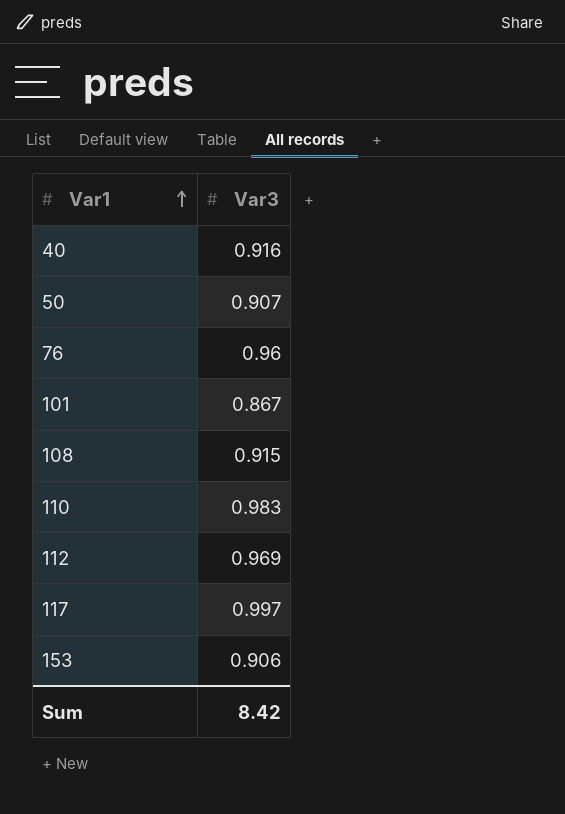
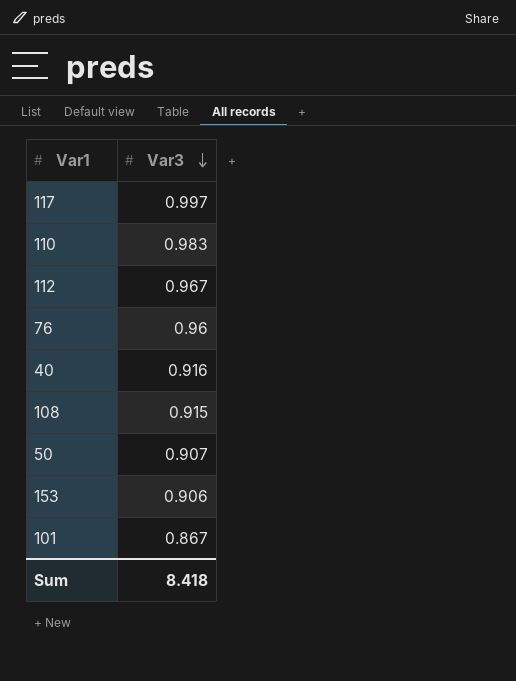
row order: Var1 ascending -> Var3 descending
112 | Var3: 0.969 -> 0.967
Sum | Var3: 8.42 -> 8.418

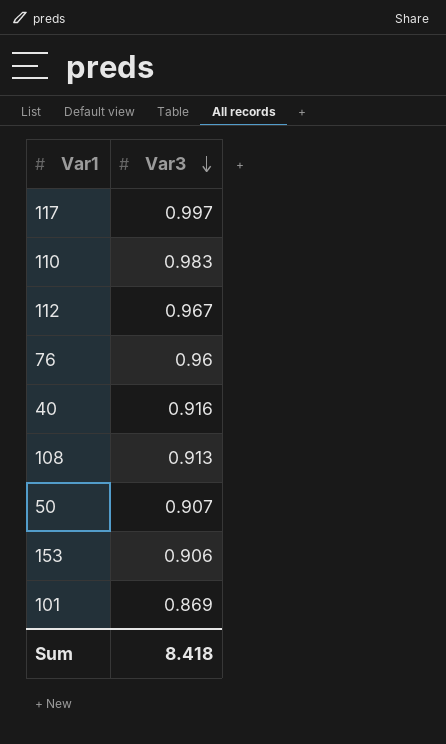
108 | Var3: 0.915 -> 0.913
101 | Var3: 0.867 -> 0.869

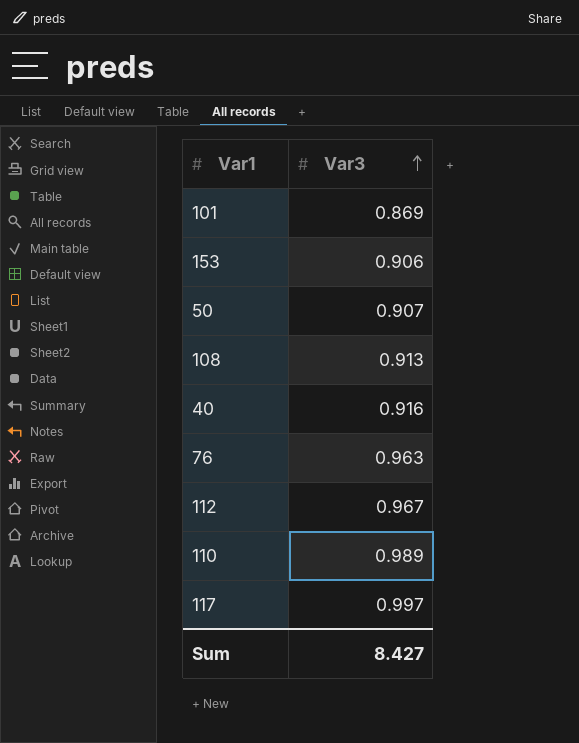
row order: Var3 descending -> Var3 ascending
76 | Var3: 0.96 -> 0.963
110 | Var3: 0.983 -> 0.989
Sum | Var3: 8.418 -> 8.427

